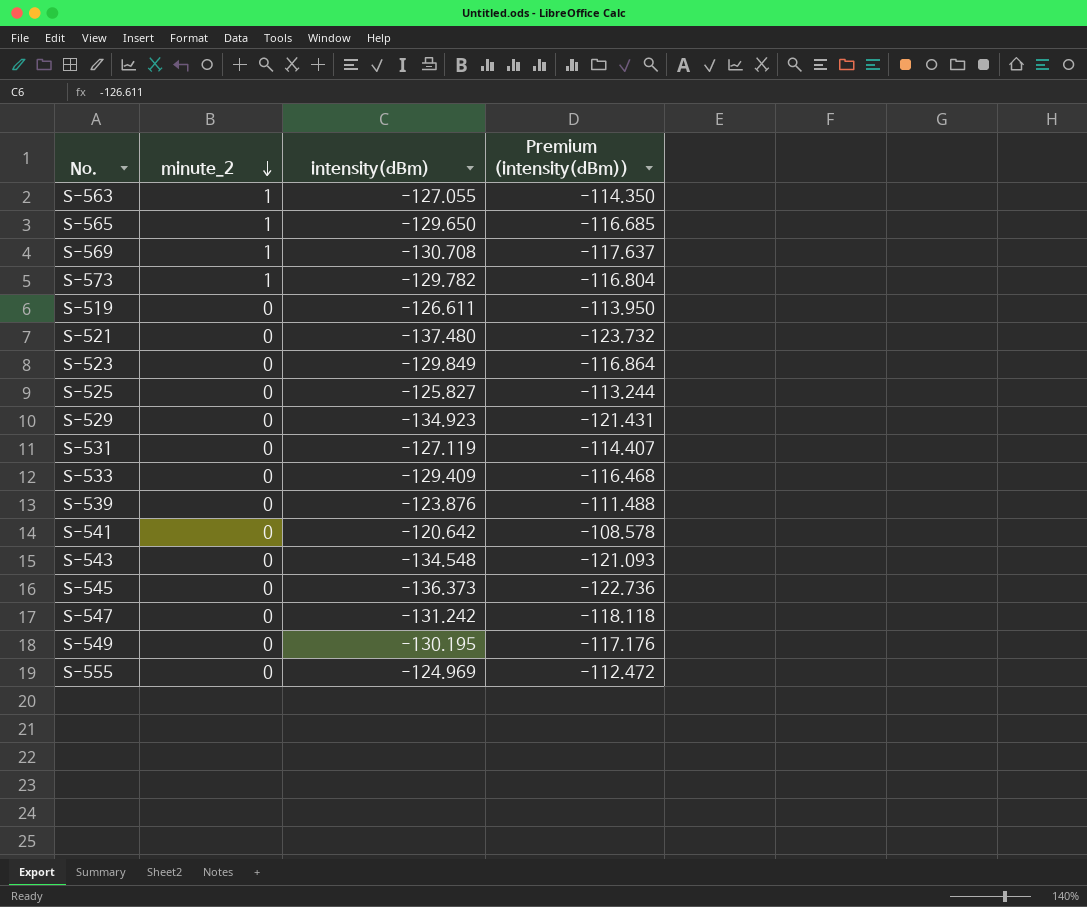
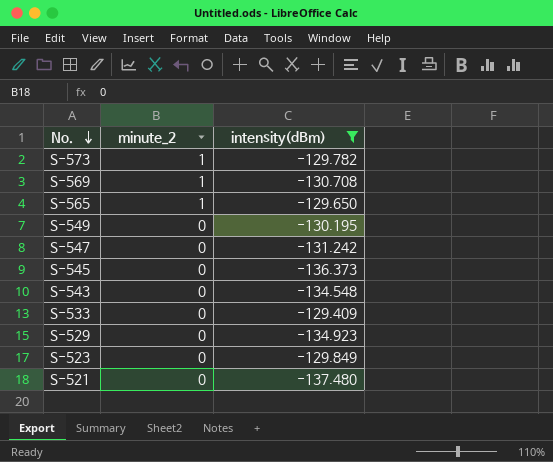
filter: none -> intensity(dBm) <= -129.409
row order: minute_2 descending -> No. descending
column Premium (intensity(dBm)) | formula: [intensity(dBm)] * 0.9 -> none

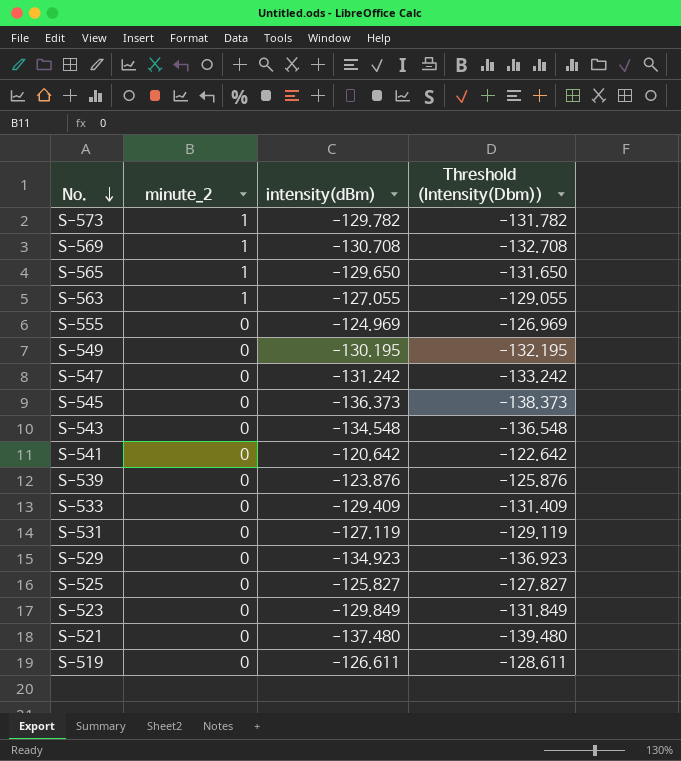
filter: intensity(dBm) <= -129.409 -> none
column Threshold (Intensity(Dbm)) | formula: none -> [intensity(dBm)] - 2

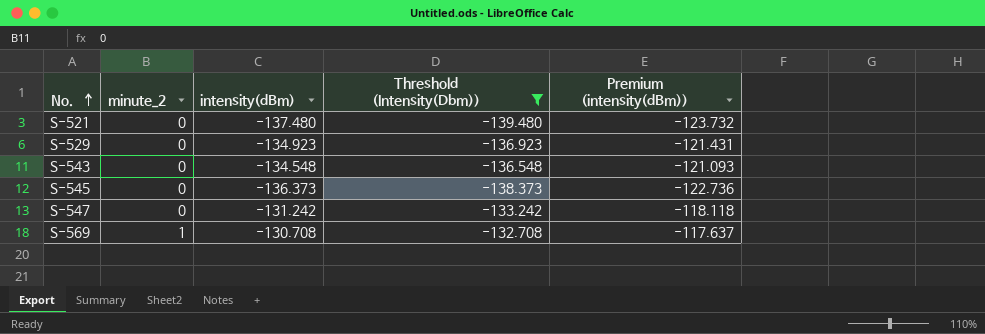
filter: none -> Threshold (Intensity(Dbm)) <= -132.708
row order: No. descending -> No. ascending
column Premium (intensity(dBm)) | formula: none -> [intensity(dBm)] * 0.9

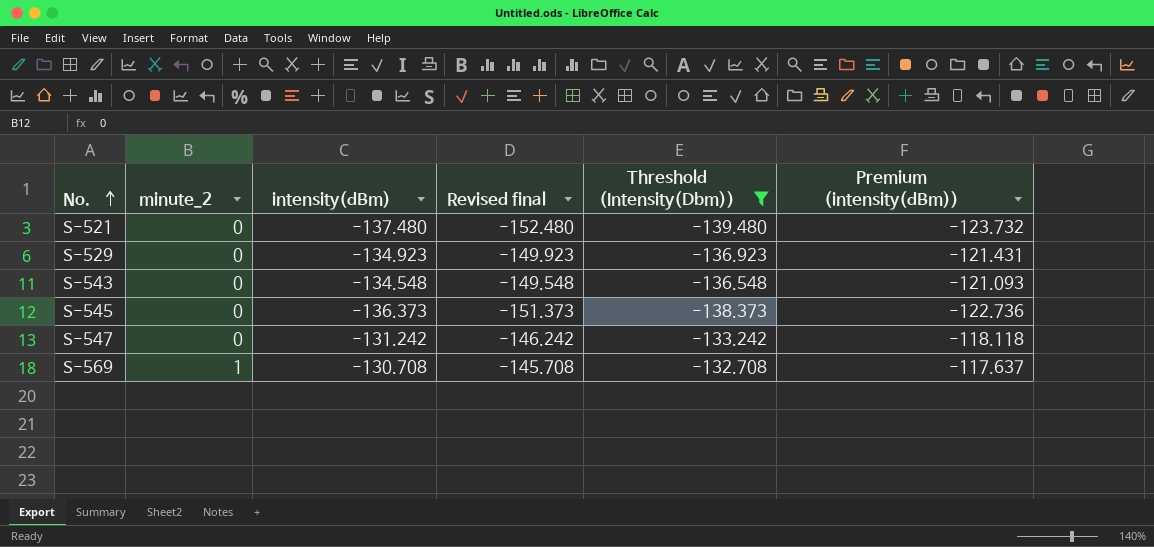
column Revised final | formula: none -> [intensity(dBm)] - 15

